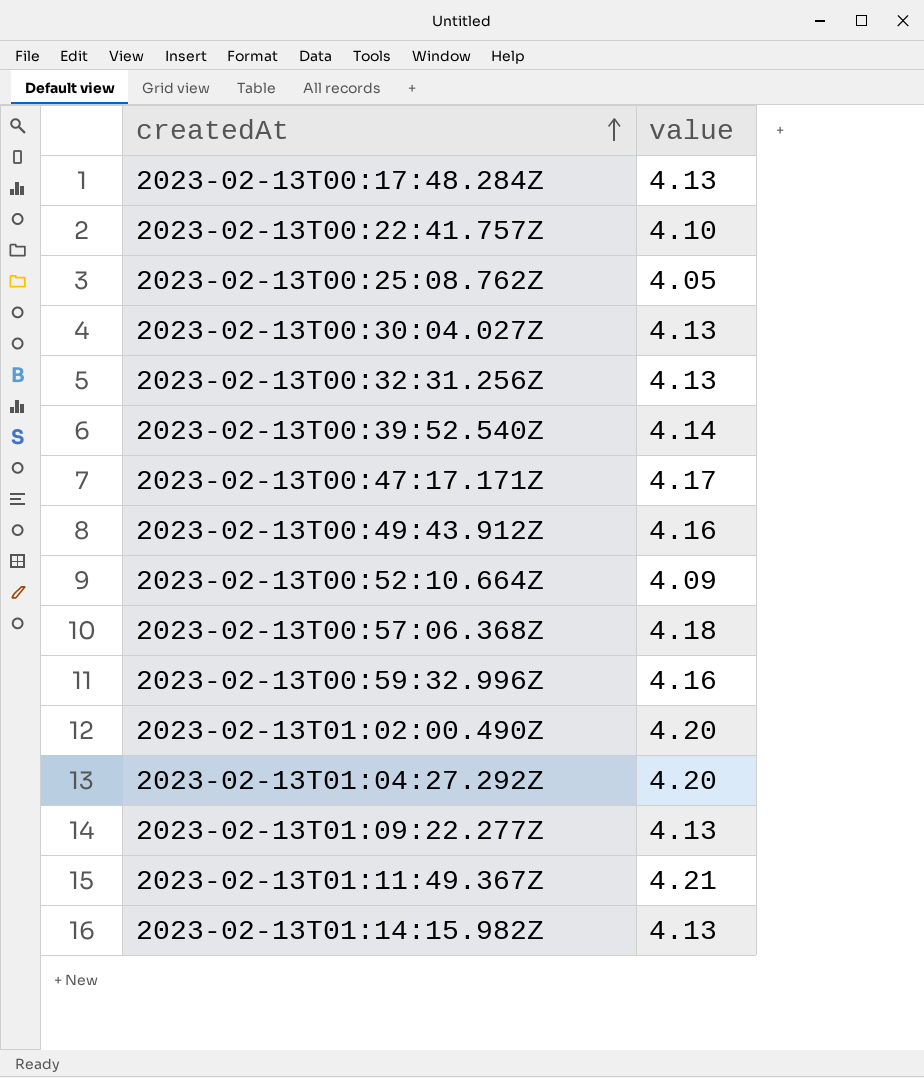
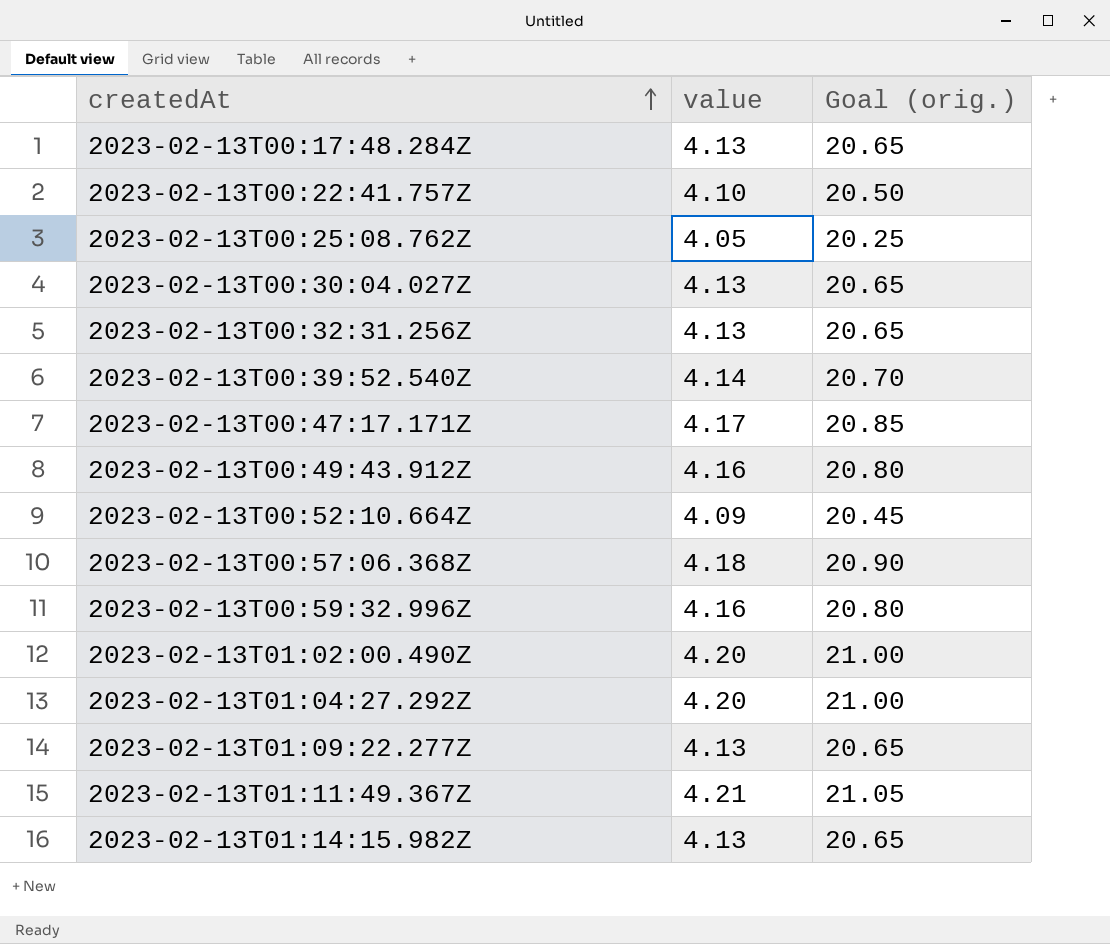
column Goal (orig.) | formula: none -> [value] * 5

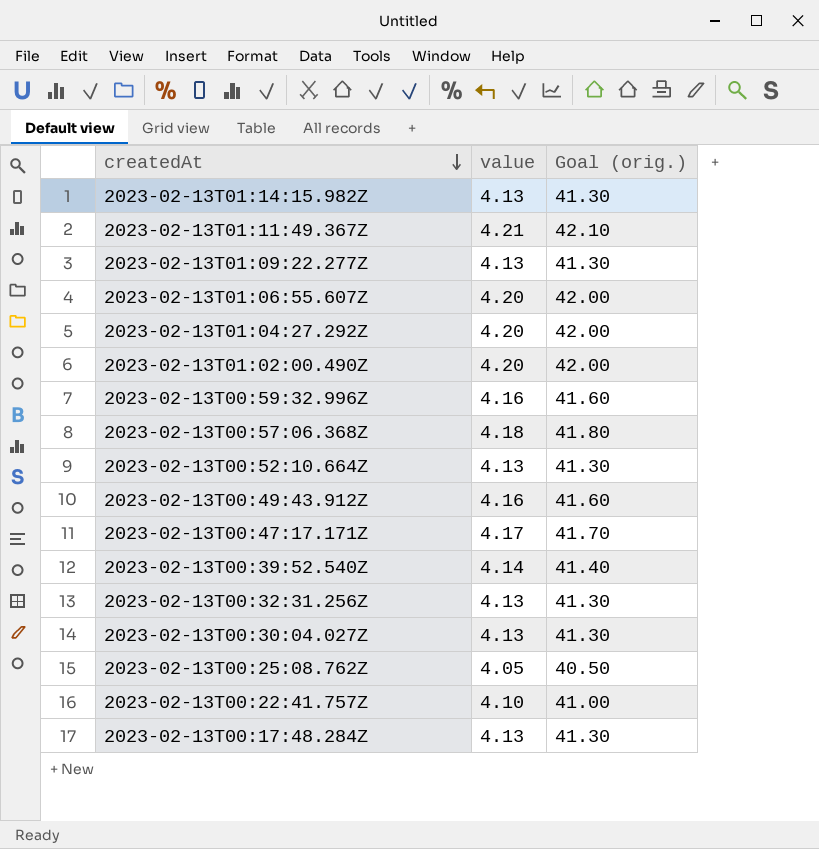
row order: createdAt ascending -> createdAt descending
column Goal (orig.) | formula: [value] * 5 -> [value] * 10
row 2023-02-13T01:06:55.607Z: none -> 4.20 | 42.00
2023-02-13T00:52:10.664Z | value: 4.09 -> 4.13

